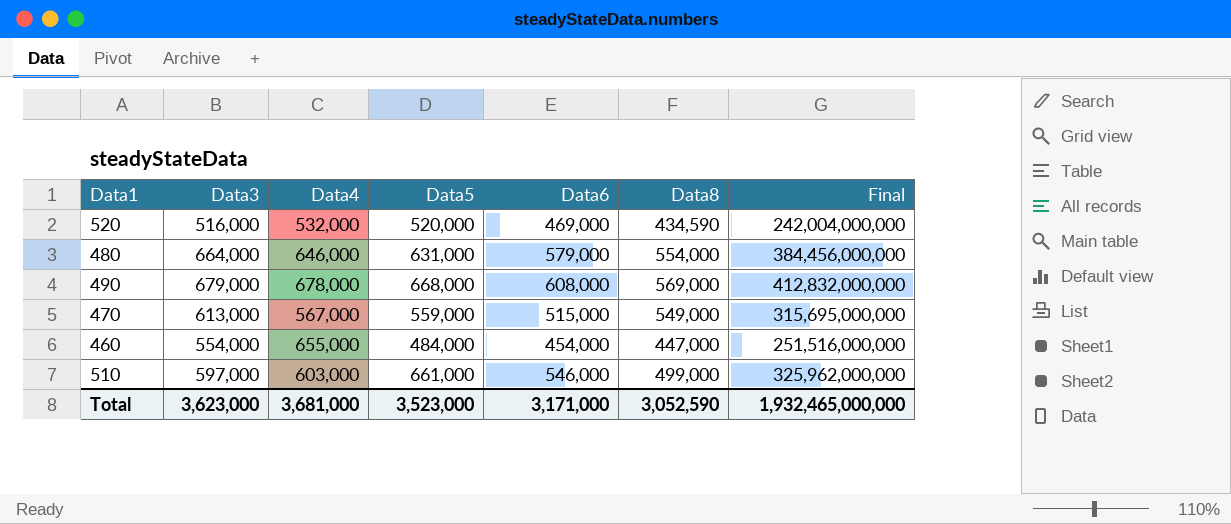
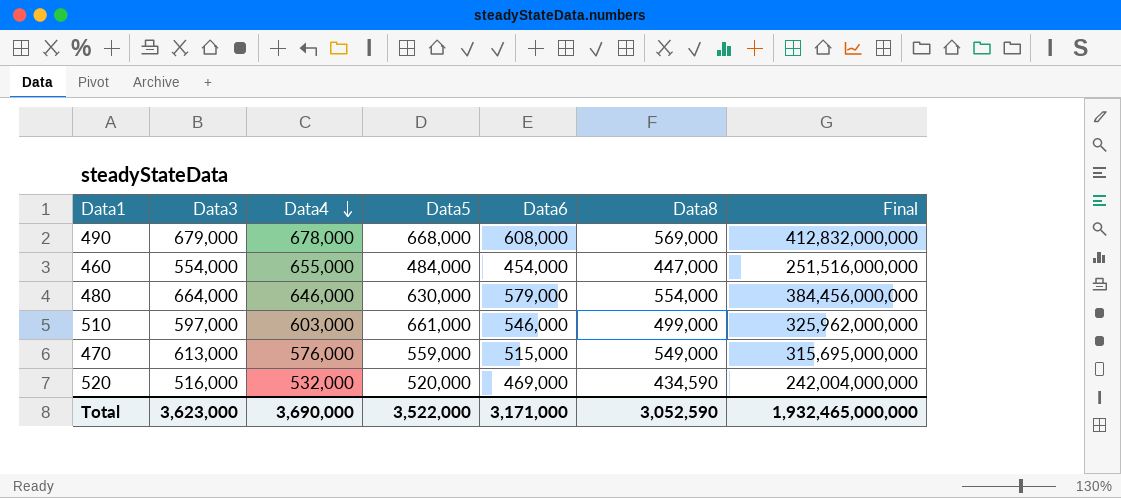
row order: none -> Data4 descending
480 | Data5: 631,000 -> 630,000
470 | Data4: 567,000 -> 576,000
Total | Data4: 3,681,000 -> 3,690,000
Total | Data5: 3,523,000 -> 3,522,000

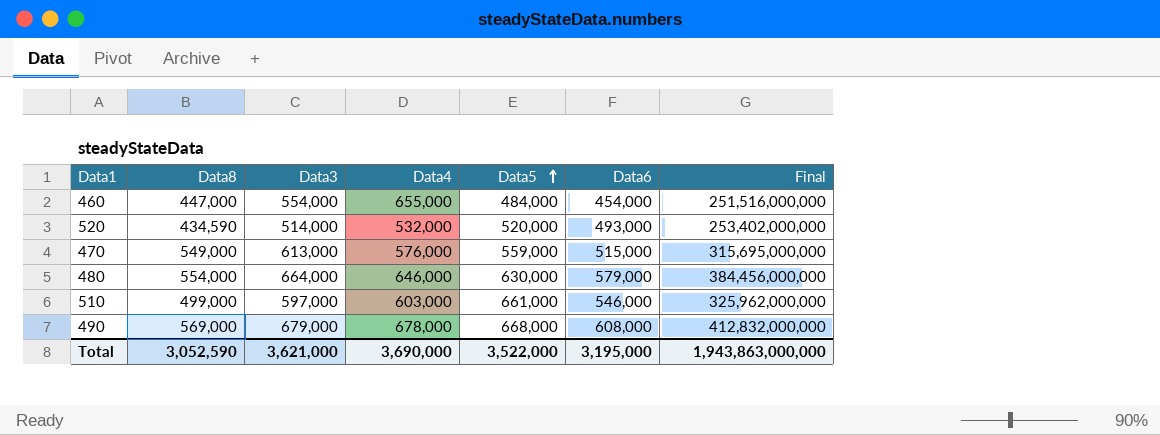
row order: Data4 descending -> Data5 ascending
column Data8 | position: 6 -> 2
520 | Data3: 516,000 -> 514,000
520 | Data6: 469,000 -> 493,000
520 | Final: 242,004,000,000 -> 253,402,000,000
Total | Data3: 3,623,000 -> 3,621,000
Total | Data6: 3,171,000 -> 3,195,000
Total | Final: 1,932,465,000,000 -> 1,943,863,000,000

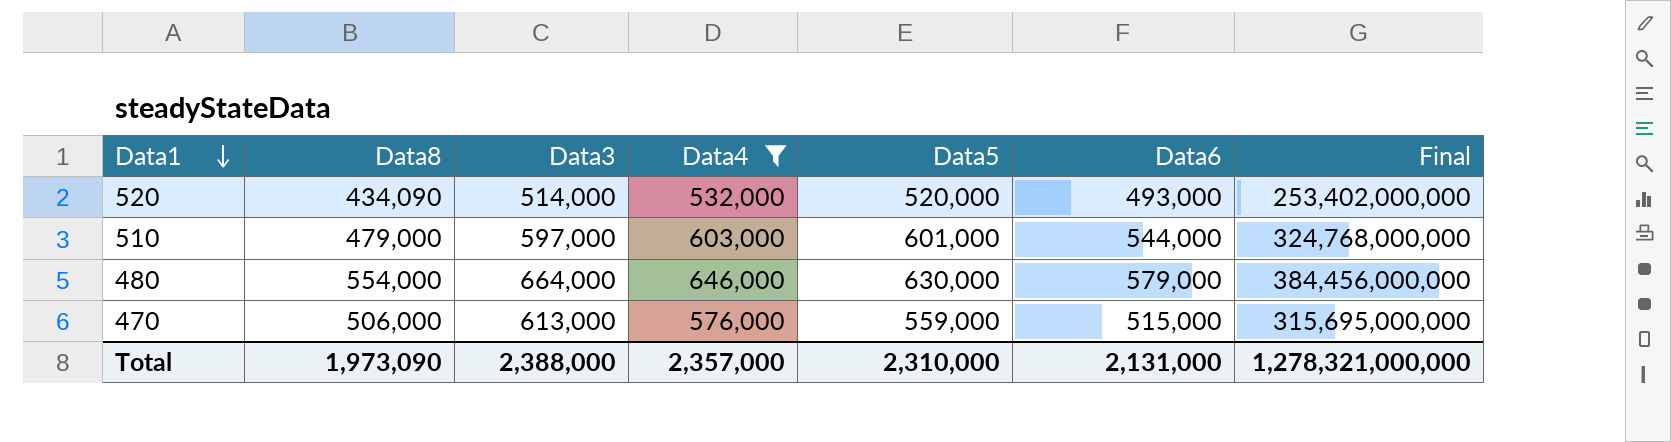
filter: none -> Data4 <= 646,000
row order: Data5 ascending -> Data1 descending
520 | Data8: 434,590 -> 434,090
510 | Data8: 499,000 -> 479,000
510 | Data5: 661,000 -> 601,000
510 | Data6: 546,000 -> 544,000
510 | Final: 325,962,000,000 -> 324,768,000,000
470 | Data8: 549,000 -> 506,000
Total | Data8: 3,052,590 -> 1,973,090
Total | Data3: 3,621,000 -> 2,388,000
Total | Data4: 3,690,000 -> 2,357,000
Total | Data5: 3,522,000 -> 2,310,000
Total | Data6: 3,195,000 -> 2,131,000
Total | Final: 1,943,863,000,000 -> 1,278,321,000,000

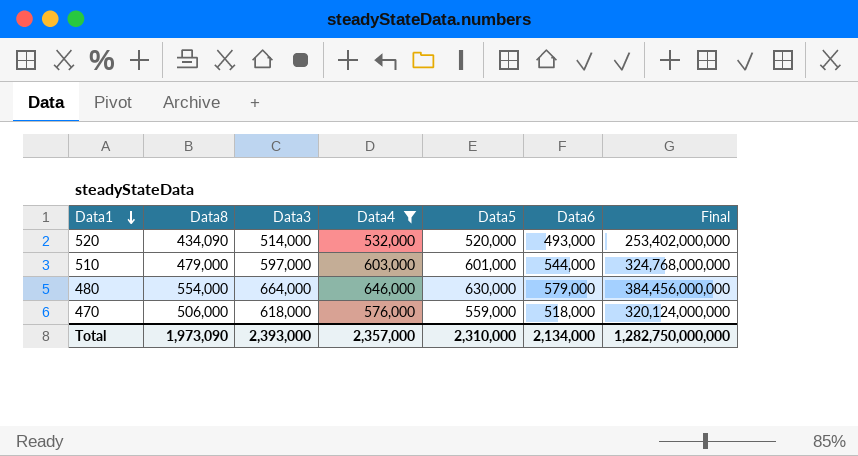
470 | Data3: 613,000 -> 618,000
470 | Data6: 515,000 -> 518,000
470 | Final: 315,695,000,000 -> 320,124,000,000
Total | Data3: 2,388,000 -> 2,393,000
Total | Data6: 2,131,000 -> 2,134,000
Total | Final: 1,278,321,000,000 -> 1,282,750,000,000

